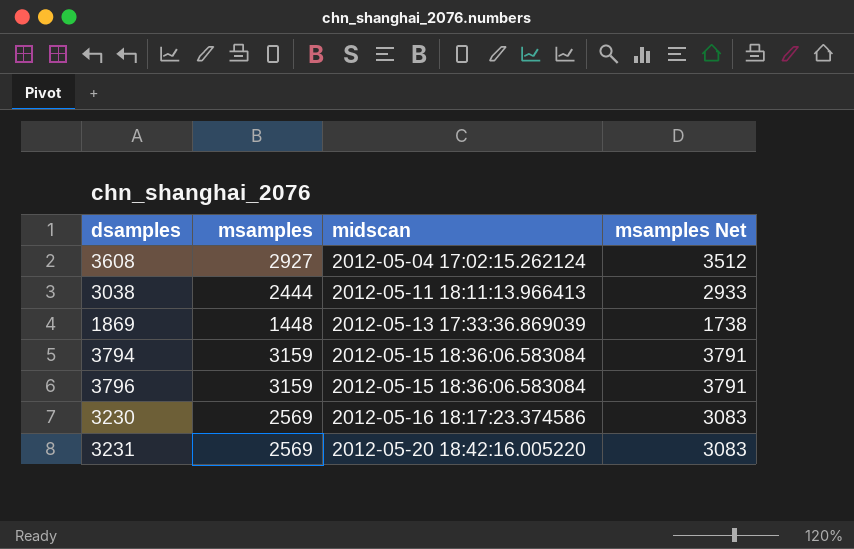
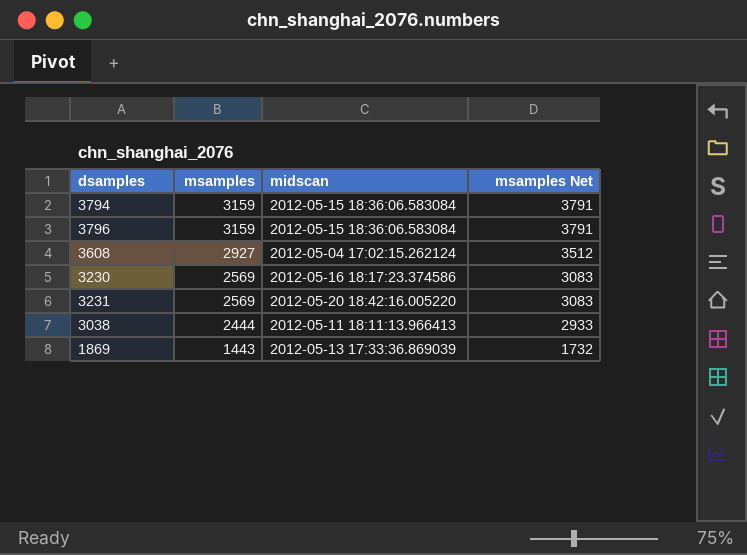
row order: midscan ascending -> msamples descending
1869 | msamples: 1448 -> 1443
1869 | msamples Net: 1738 -> 1732

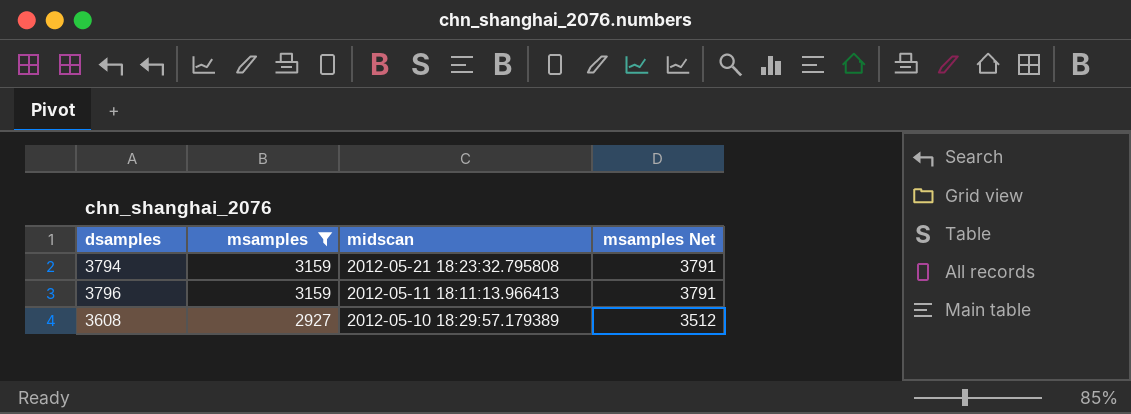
filter: none -> msamples >= 2927
3794 | midscan: 2012-05-15 18:36:06.583084 -> 2012-05-21 18:23:32.795808
3796 | midscan: 2012-05-15 18:36:06.583084 -> 2012-05-11 18:11:13.966413
3608 | midscan: 2012-05-04 17:02:15.262124 -> 2012-05-10 18:29:57.179389

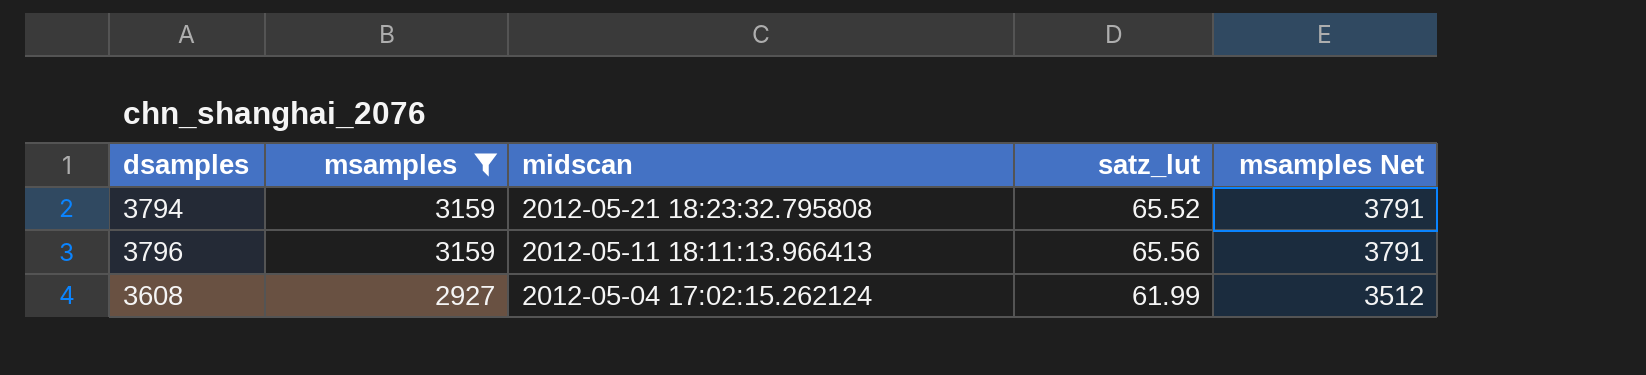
column satz_lut | position: none -> 4
3608 | midscan: 2012-05-10 18:29:57.179389 -> 2012-05-04 17:02:15.262124

